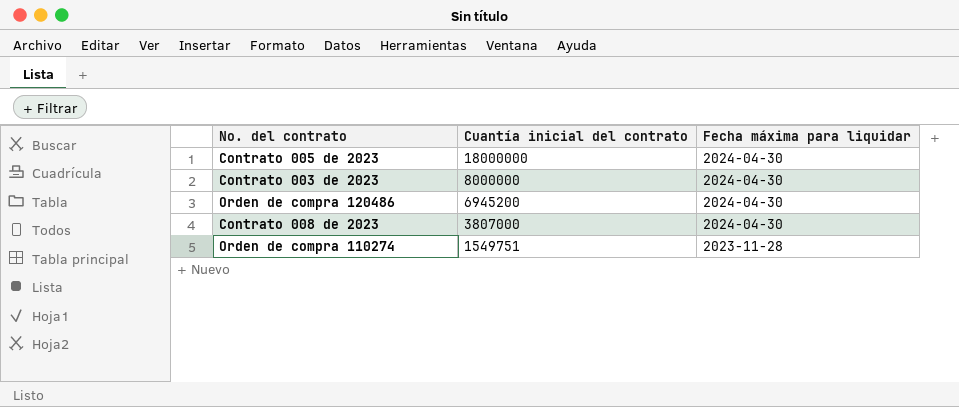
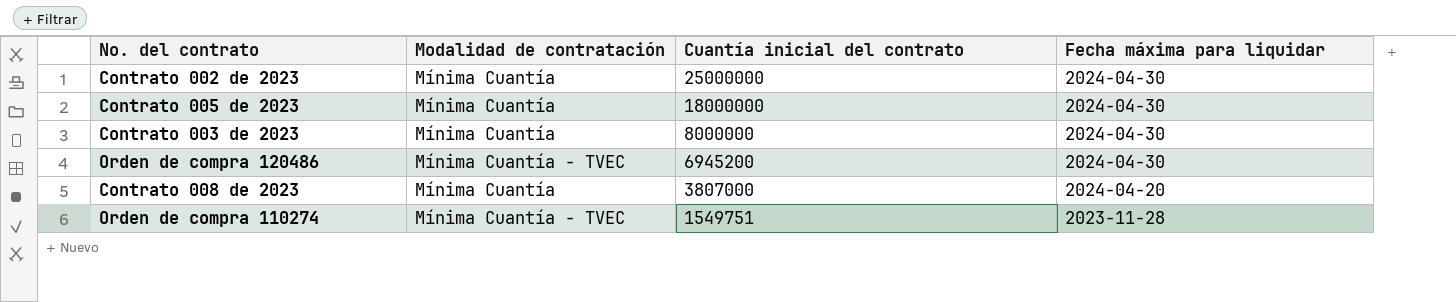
column Modalidad de contratación | position: none -> 2
row Contrato 002 de 2023: none -> Mínima Cuantía | 25000000 | 2024-04-30
Contrato 008 de 2023 | Fecha máxima para liquidar: 2024-04-30 -> 2024-04-20

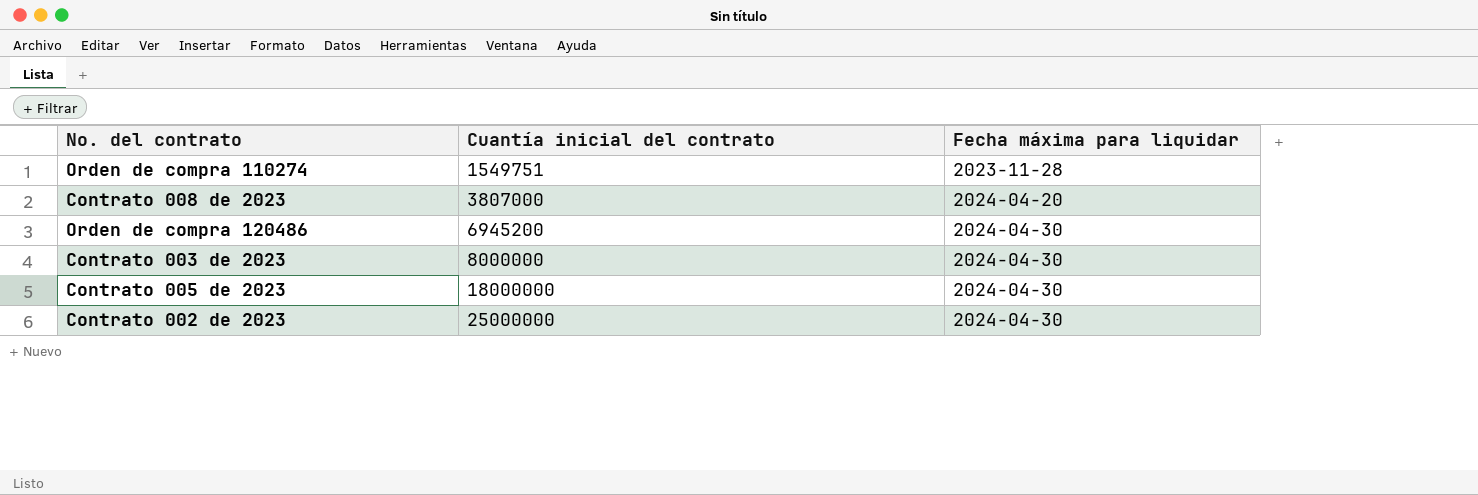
row order: Cuantía inicial del contrato descending -> Cuantía inicial del contrato ascending
column Modalidad de contratación | position: 2 -> none

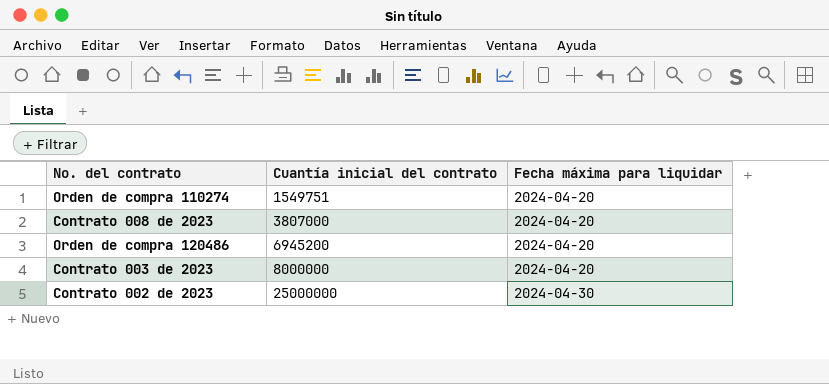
row Contrato 005 de 2023: 18000000 | 2024-04-30 -> none
Orden de compra 110274 | Fecha máxima para liquidar: 2023-11-28 -> 2024-04-20
Orden de compra 120486 | Fecha máxima para liquidar: 2024-04-30 -> 2024-04-20
Contrato 003 de 2023 | Fecha máxima para liquidar: 2024-04-30 -> 2024-04-20

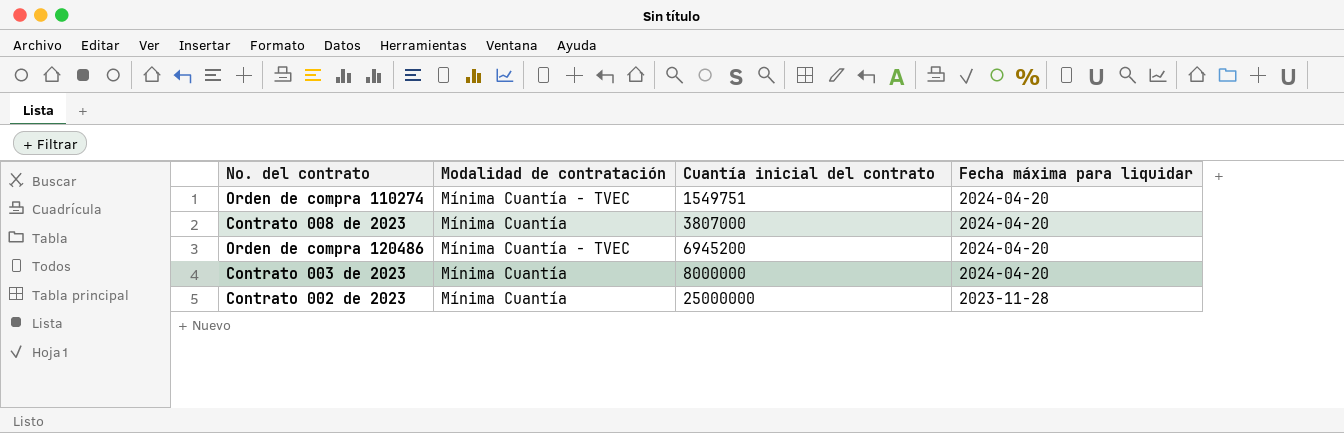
column Modalidad de contratación | position: none -> 2
Contrato 002 de 2023 | Fecha máxima para liquidar: 2024-04-30 -> 2023-11-28

